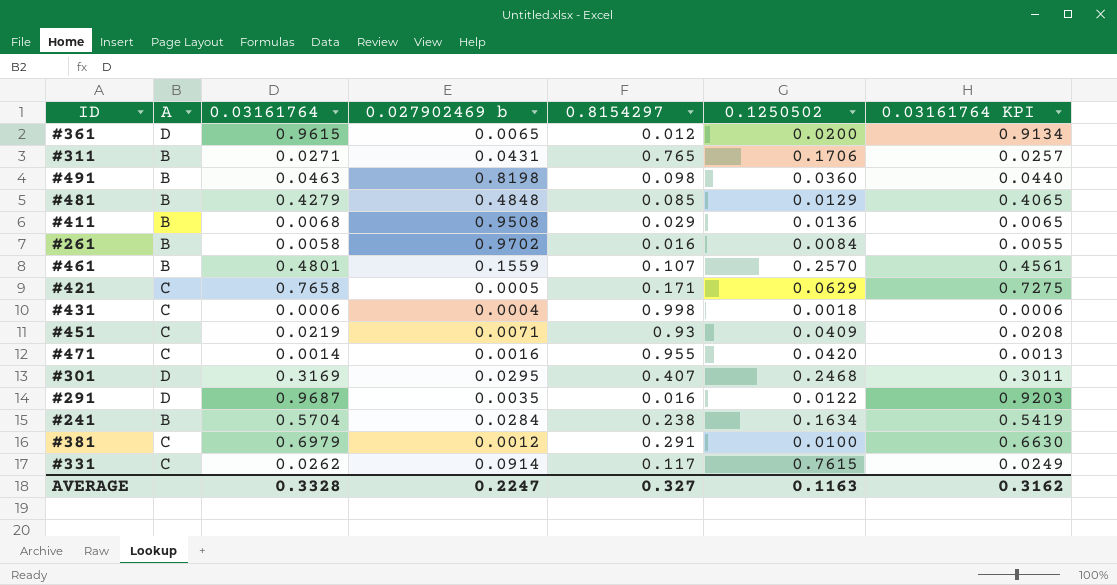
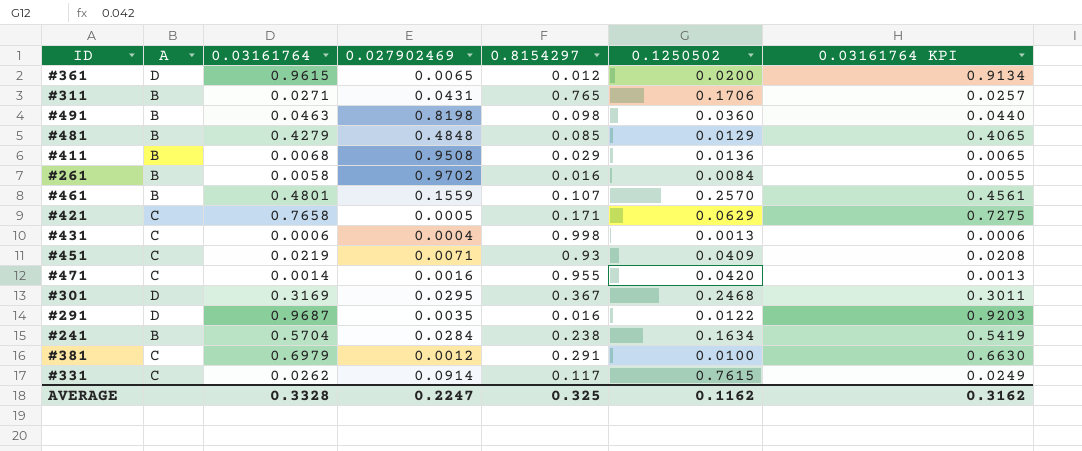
column name: 0.027902469 b -> 0.027902469
#431 | 0.1250502: 0.0018 -> 0.0013
#301 | 0.8154297: 0.407 -> 0.367
AVERAGE | 0.8154297: 0.327 -> 0.325
AVERAGE | 0.1250502: 0.1163 -> 0.1162

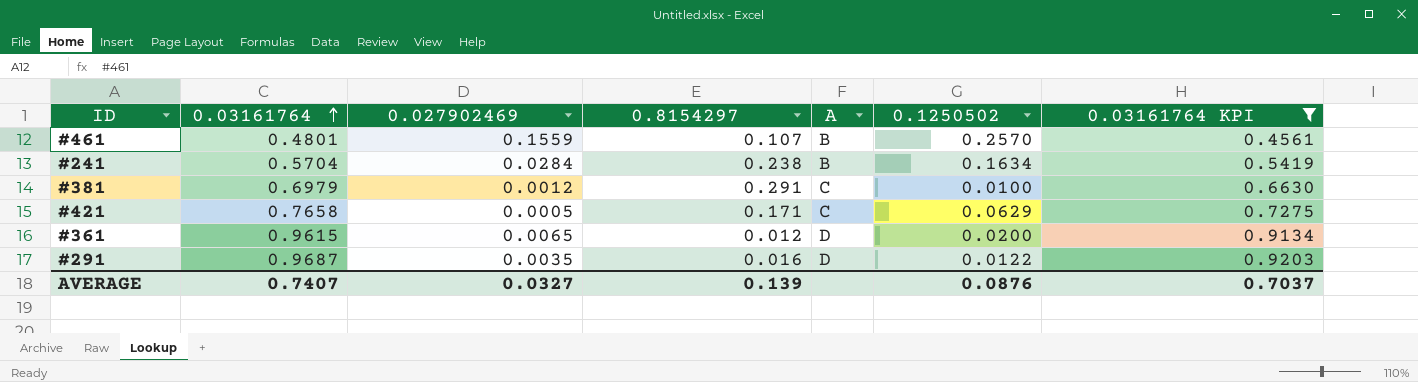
filter: none -> 0.03161764 KPI >= 0.4561
row order: none -> 0.03161764 ascending
column A | position: 2 -> 5
AVERAGE | 0.03161764: 0.3328 -> 0.7407
AVERAGE | 0.027902469: 0.2247 -> 0.0327
AVERAGE | 0.8154297: 0.325 -> 0.139
AVERAGE | 0.1250502: 0.1162 -> 0.0876
AVERAGE | 0.03161764 KPI: 0.3162 -> 0.7037

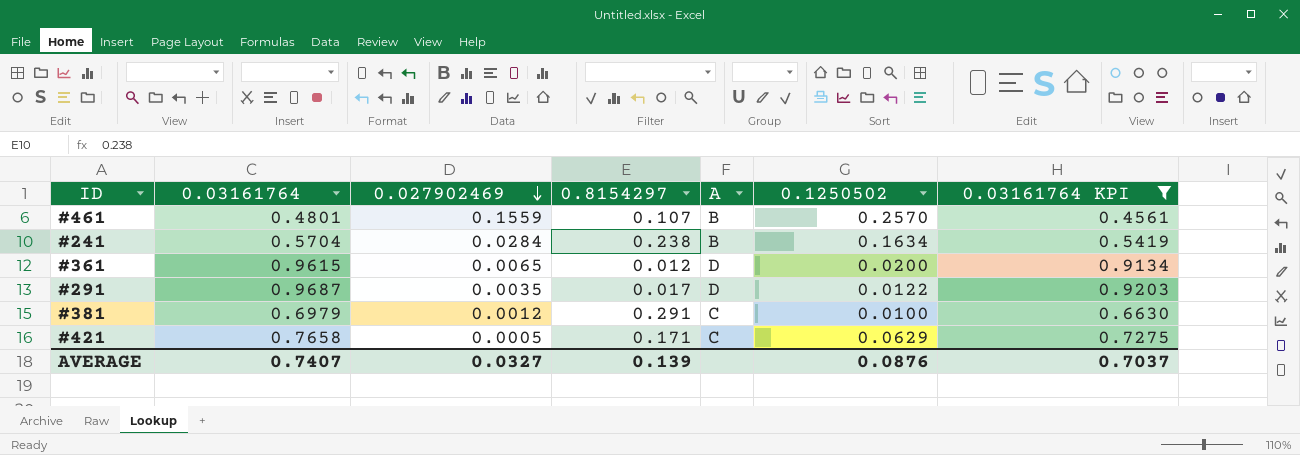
row order: 0.03161764 ascending -> 0.027902469 descending
#291 | 0.8154297: 0.016 -> 0.017

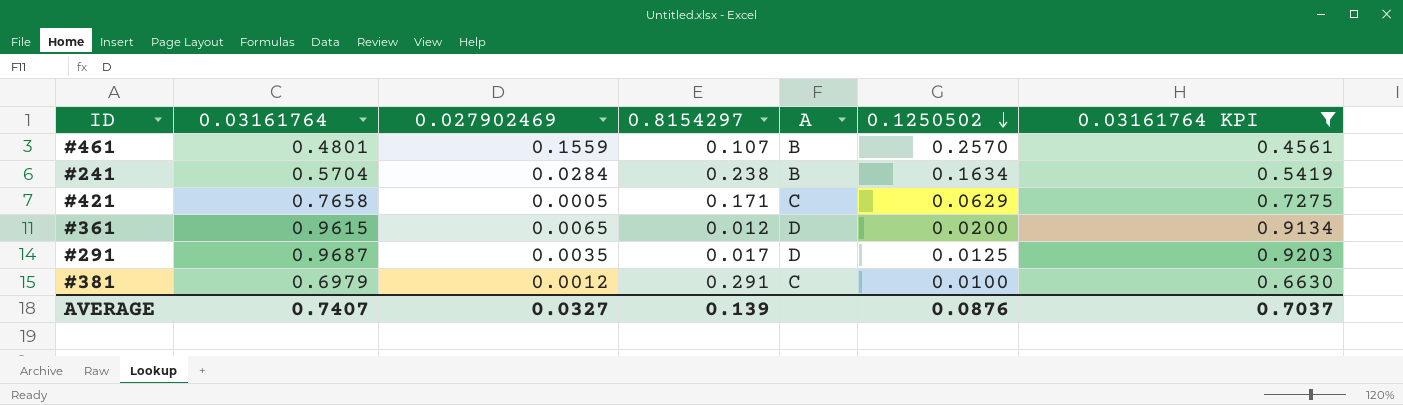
row order: 0.027902469 descending -> 0.1250502 descending
#291 | 0.1250502: 0.0122 -> 0.0125

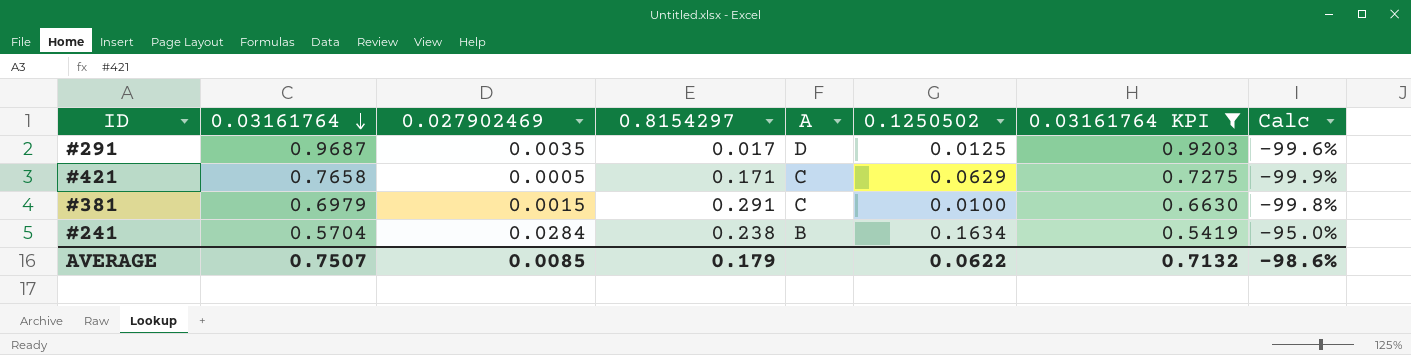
row order: 0.1250502 descending -> 0.03161764 descending
column Calc | formula: none -> ([0.027902469] - [0.03161764]) / [0.03161764]
row #461: 0.4801 | 0.1559 | 0.107 | B | 0.2570 | 0.4561 -> none
row #361: 0.9615 | 0.0065 | 0.012 | D | 0.0200 | 0.9134 -> none
#381 | 0.027902469: 0.0012 -> 0.0015
AVERAGE | 0.03161764: 0.7407 -> 0.7507
AVERAGE | 0.027902469: 0.0327 -> 0.0085
AVERAGE | 0.8154297: 0.139 -> 0.179
AVERAGE | 0.1250502: 0.0876 -> 0.0622
AVERAGE | 0.03161764 KPI: 0.7037 -> 0.7132

